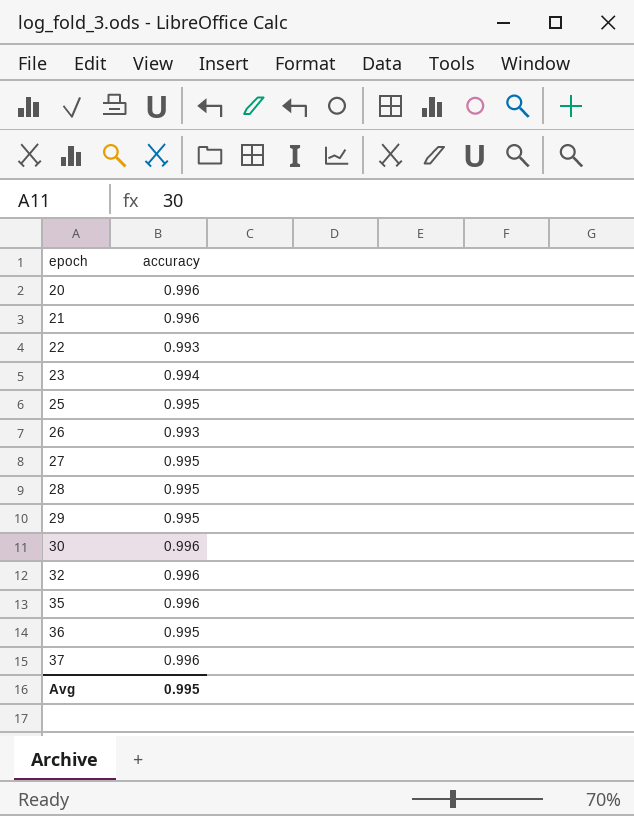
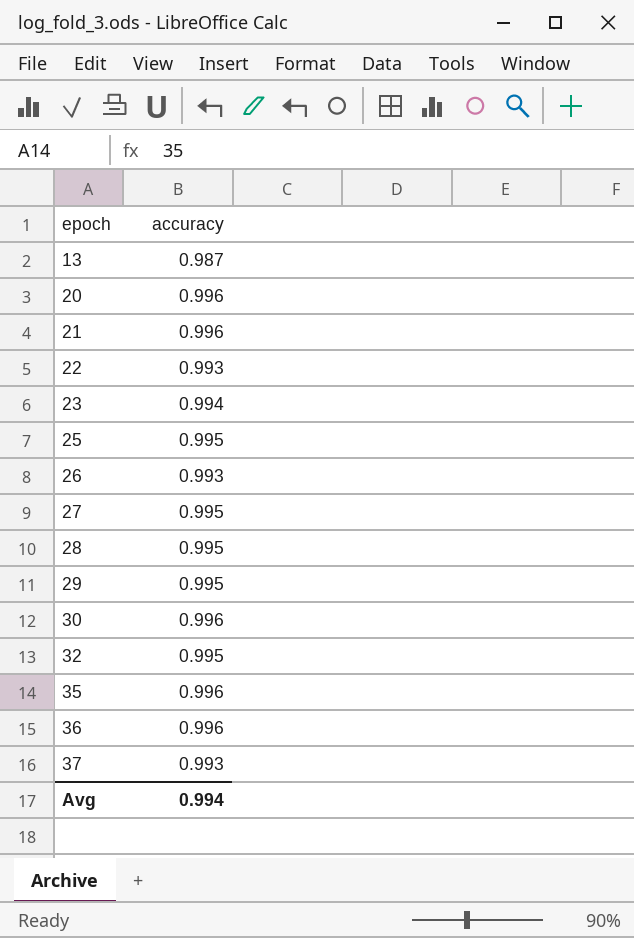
row 13: none -> 0.987
32 | accuracy: 0.996 -> 0.995
36 | accuracy: 0.995 -> 0.996
37 | accuracy: 0.996 -> 0.993
Avg | accuracy: 0.995 -> 0.994

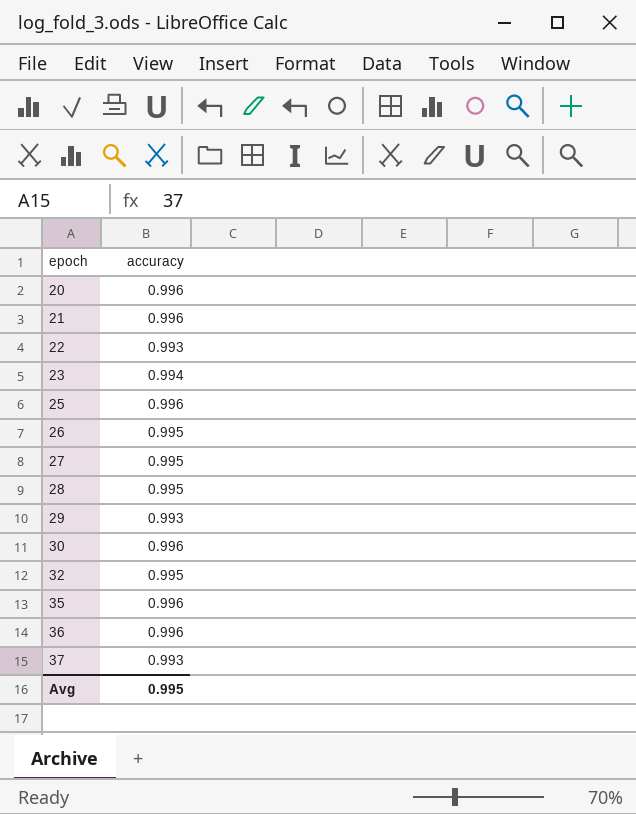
row 13: 0.987 -> none
25 | accuracy: 0.995 -> 0.996
26 | accuracy: 0.993 -> 0.995
29 | accuracy: 0.995 -> 0.993
Avg | accuracy: 0.994 -> 0.995

